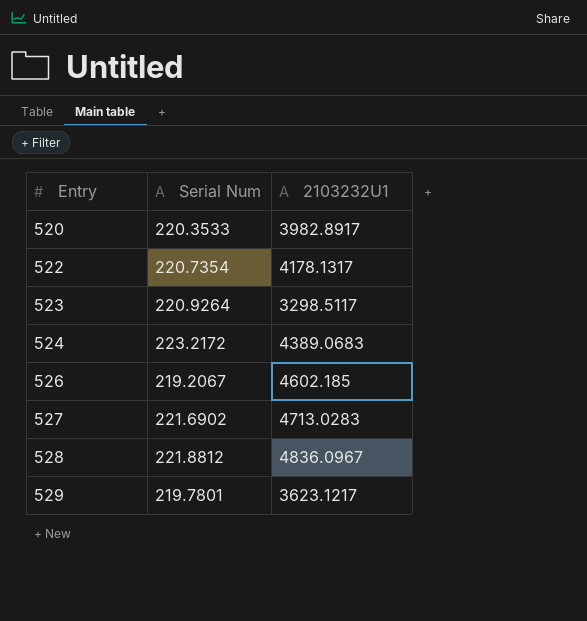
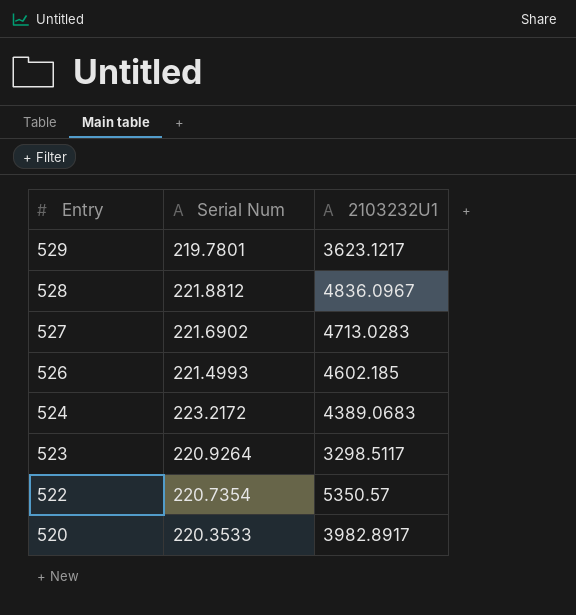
row order: Entry ascending -> Entry descending
526 | Serial Num: 219.2067 -> 221.4993
522 | 2103232U1: 4178.1317 -> 5350.57

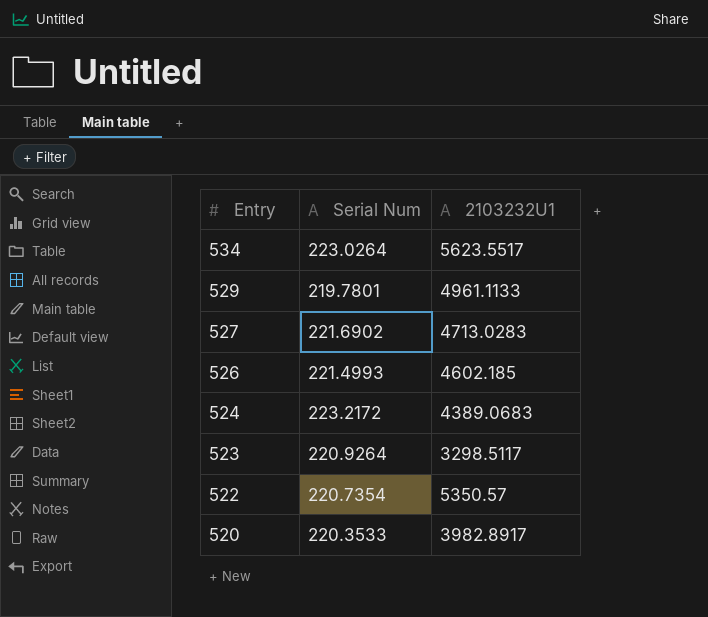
row 528: 221.8812 | 4836.0967 -> none
row 534: none -> 223.0264 | 5623.5517
529 | 2103232U1: 3623.1217 -> 4961.1133

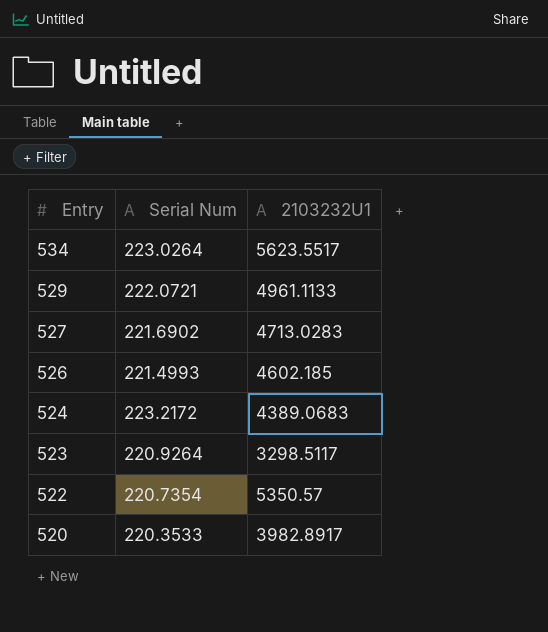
529 | Serial Num: 219.7801 -> 222.0721

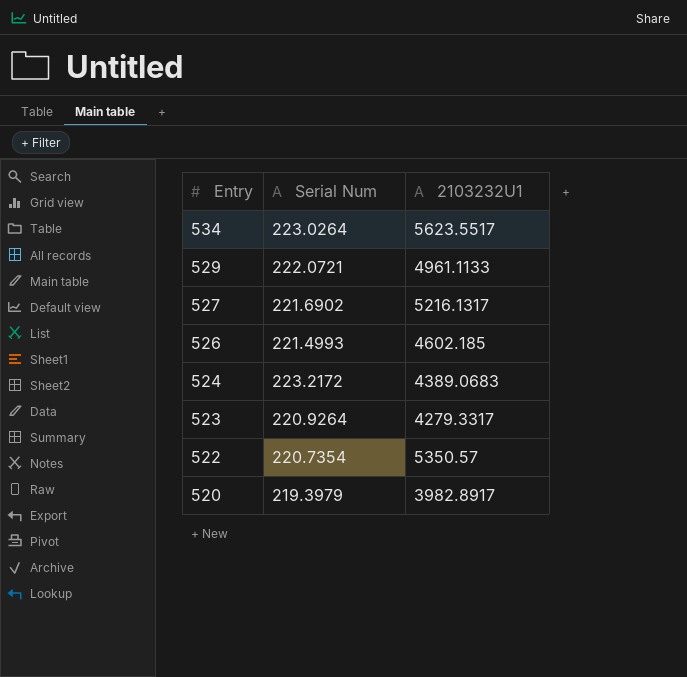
527 | 2103232U1: 4713.0283 -> 5216.1317
523 | 2103232U1: 3298.5117 -> 4279.3317
520 | Serial Num: 220.3533 -> 219.3979

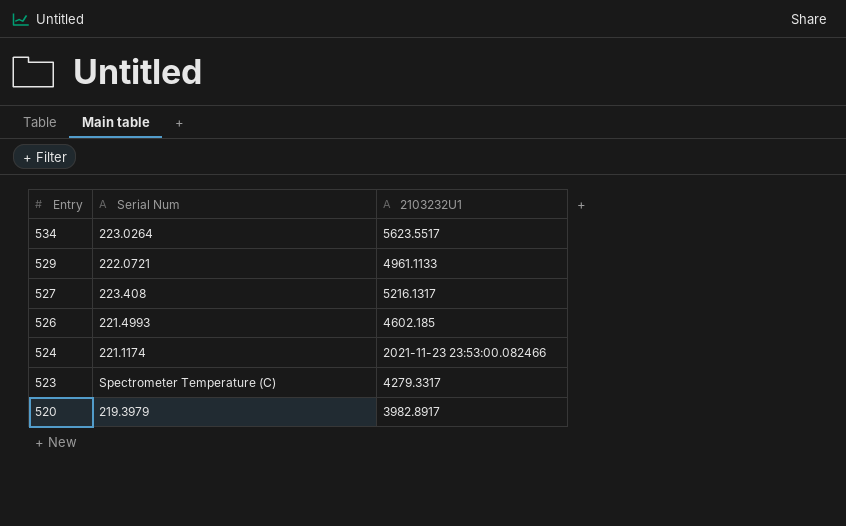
row 522: 220.7354 | 5350.57 -> none
527 | Serial Num: 221.6902 -> 223.408
524 | Serial Num: 223.2172 -> 221.1174
524 | 2103232U1: 4389.0683 -> 2021-11-23 23:53:00.082466
523 | Serial Num: 220.9264 -> Spectrometer Temperature (C)

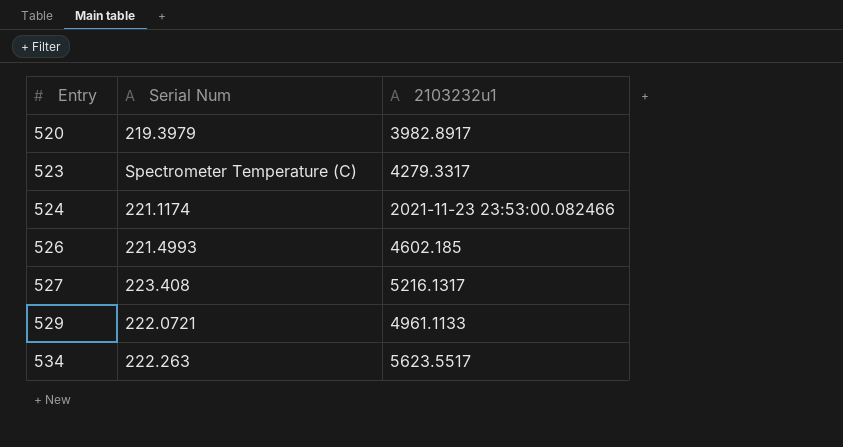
row order: Entry descending -> Entry ascending
column name: 2103232U1 -> 2103232u1
534 | Serial Num: 223.0264 -> 222.263

